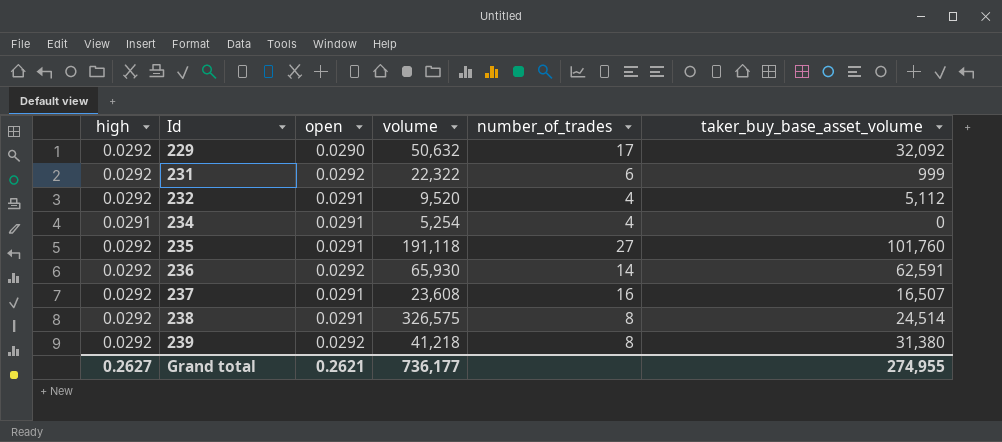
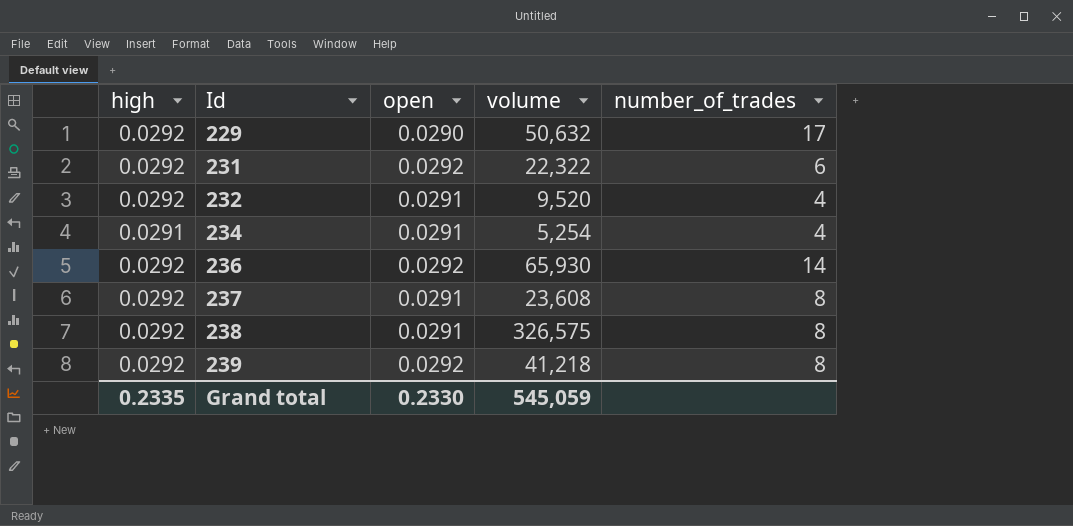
column taker_buy_base_asset_volume | position: 6 -> none
row 235: 0.0292 | 0.0291 | 191,118 | 27 | 101,760 -> none
237 | number_of_trades: 16 -> 8
Grand total | high: 0.2627 -> 0.2335
Grand total | open: 0.2621 -> 0.2330
Grand total | volume: 736,177 -> 545,059

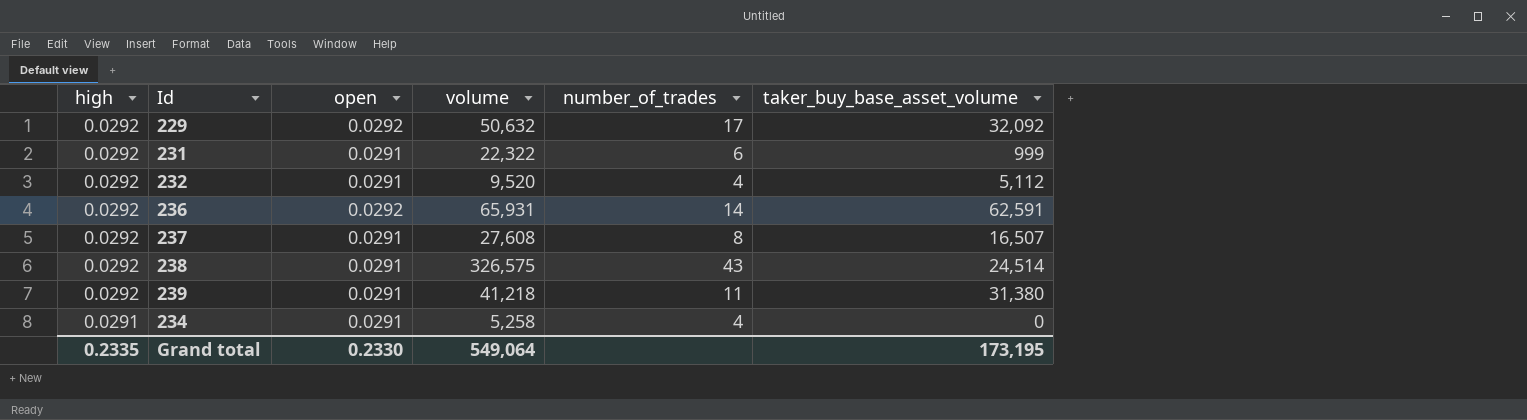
row order: Id ascending -> high descending
column taker_buy_base_asset_volume | position: none -> 6
229 | open: 0.0290 -> 0.0292
231 | open: 0.0292 -> 0.0291
236 | volume: 65,930 -> 65,931
237 | volume: 23,608 -> 27,608
238 | number_of_trades: 8 -> 43
239 | open: 0.0292 -> 0.0291
239 | number_of_trades: 8 -> 11
234 | volume: 5,254 -> 5,258
Grand total | volume: 545,059 -> 549,064

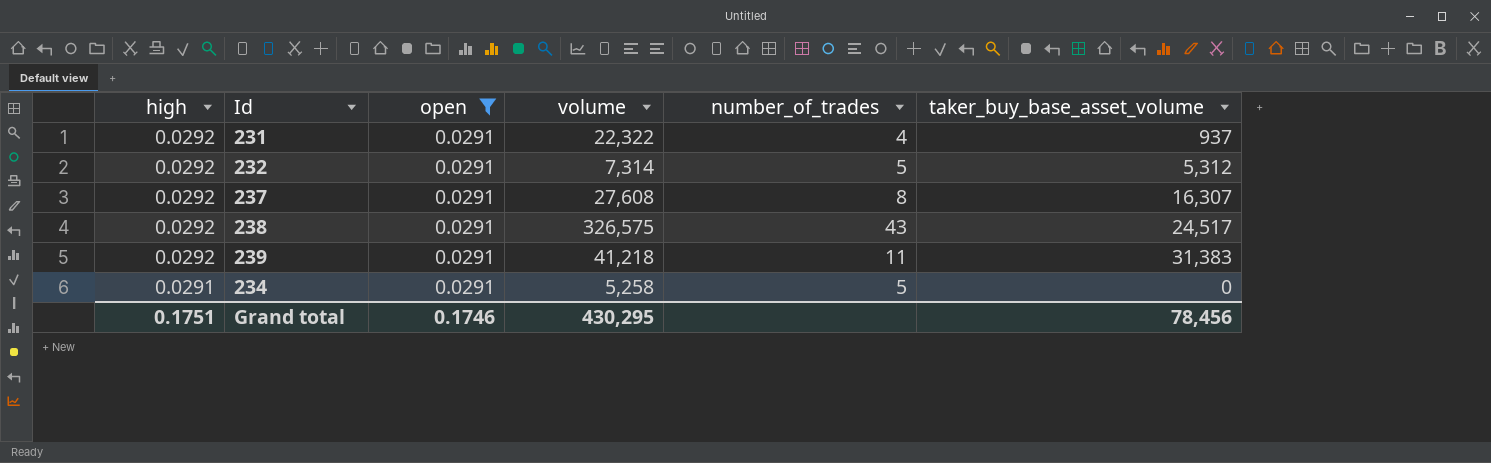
filter: none -> open = 0.0291
231 | number_of_trades: 6 -> 4
231 | taker_buy_base_asset_volume: 999 -> 937
232 | volume: 9,520 -> 7,314
232 | number_of_trades: 4 -> 5
232 | taker_buy_base_asset_volume: 5,112 -> 5,312
237 | taker_buy_base_asset_volume: 16,507 -> 16,307
238 | taker_buy_base_asset_volume: 24,514 -> 24,517
239 | taker_buy_base_asset_volume: 31,380 -> 31,383
234 | number_of_trades: 4 -> 5
Grand total | high: 0.2335 -> 0.1751
Grand total | open: 0.2330 -> 0.1746
Grand total | volume: 549,064 -> 430,295
Grand total | taker_buy_base_asset_volume: 173,195 -> 78,456

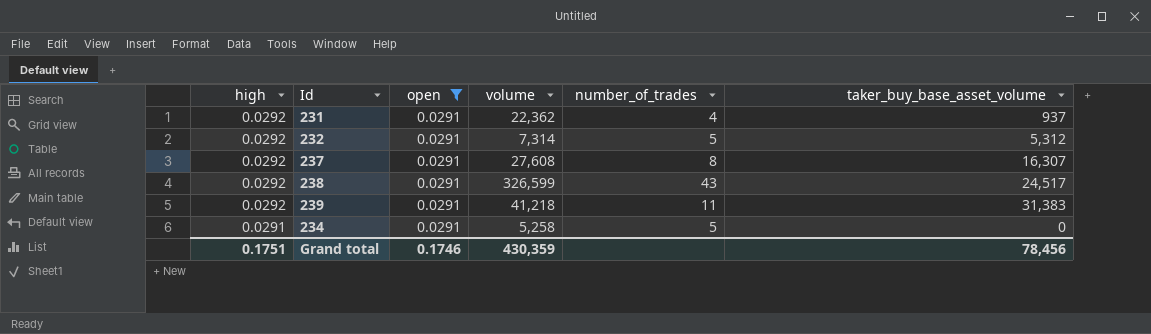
231 | volume: 22,322 -> 22,362
238 | volume: 326,575 -> 326,599
Grand total | volume: 430,295 -> 430,359

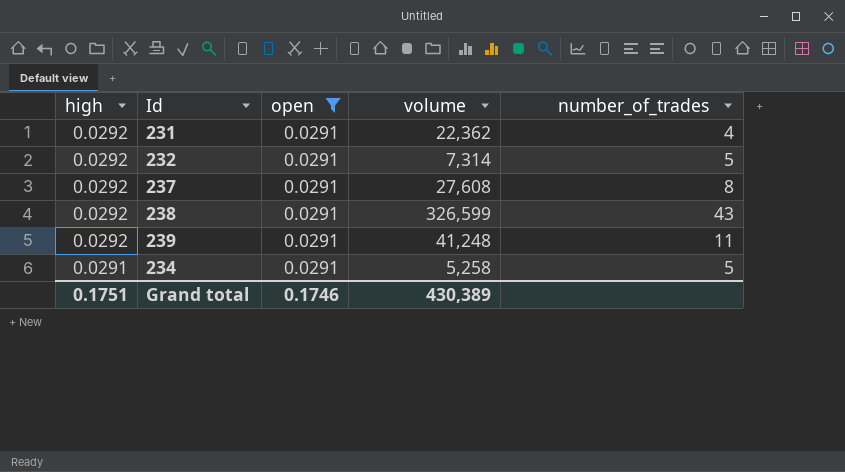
column taker_buy_base_asset_volume | position: 6 -> none
239 | volume: 41,218 -> 41,248
Grand total | volume: 430,359 -> 430,389

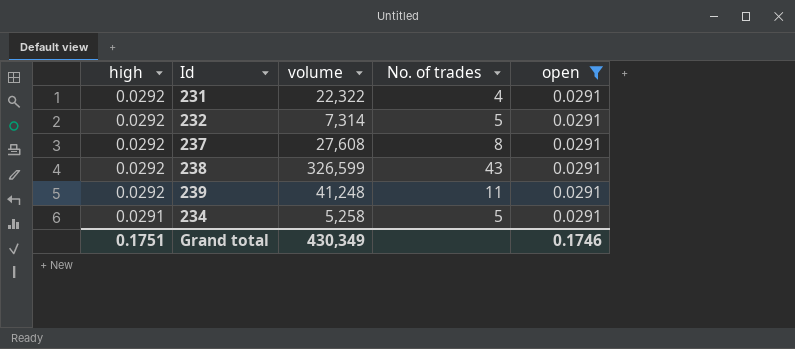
column name: number_of_trades -> No. of trades
column open | position: 3 -> 5
231 | volume: 22,362 -> 22,322
Grand total | volume: 430,389 -> 430,349

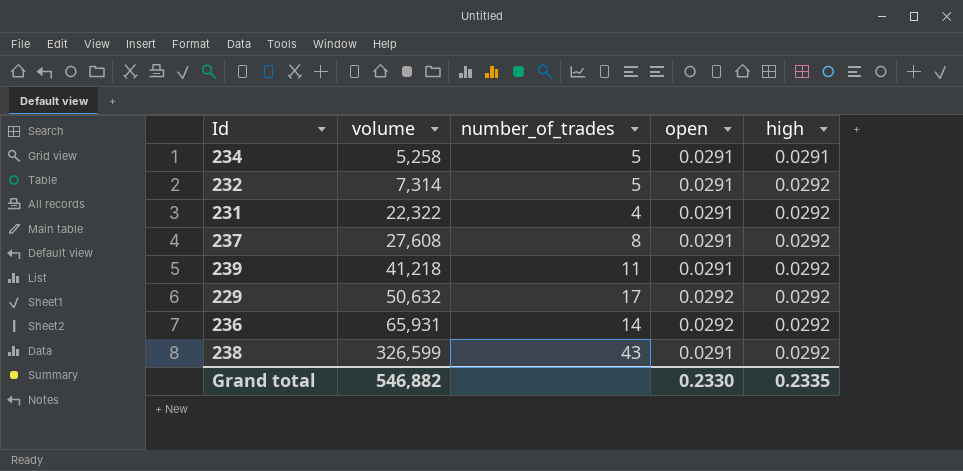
filter: open = 0.0291 -> none
row order: high descending -> volume ascending
column name: No. of trades -> number_of_trades
column high | position: 1 -> 5
239 | volume: 41,248 -> 41,218
Grand total | volume: 430,349 -> 546,882
Grand total | open: 0.1746 -> 0.2330
Grand total | high: 0.1751 -> 0.2335

